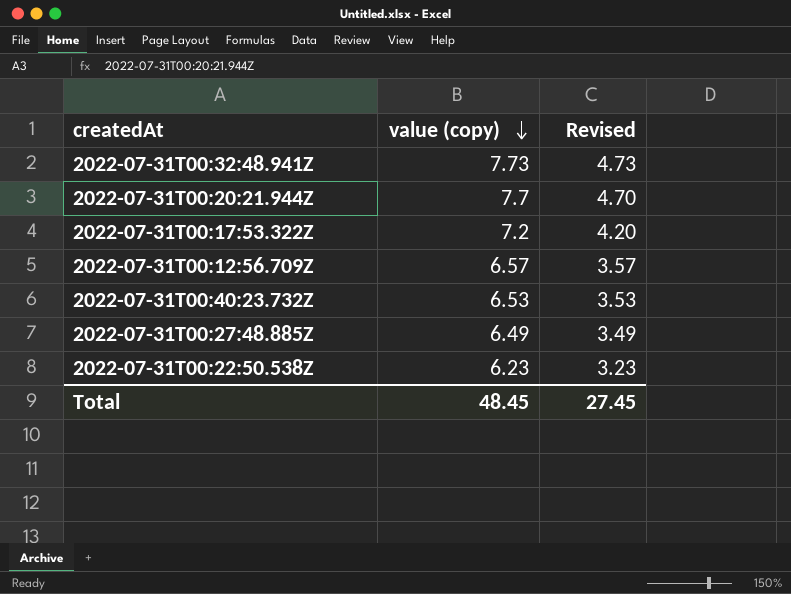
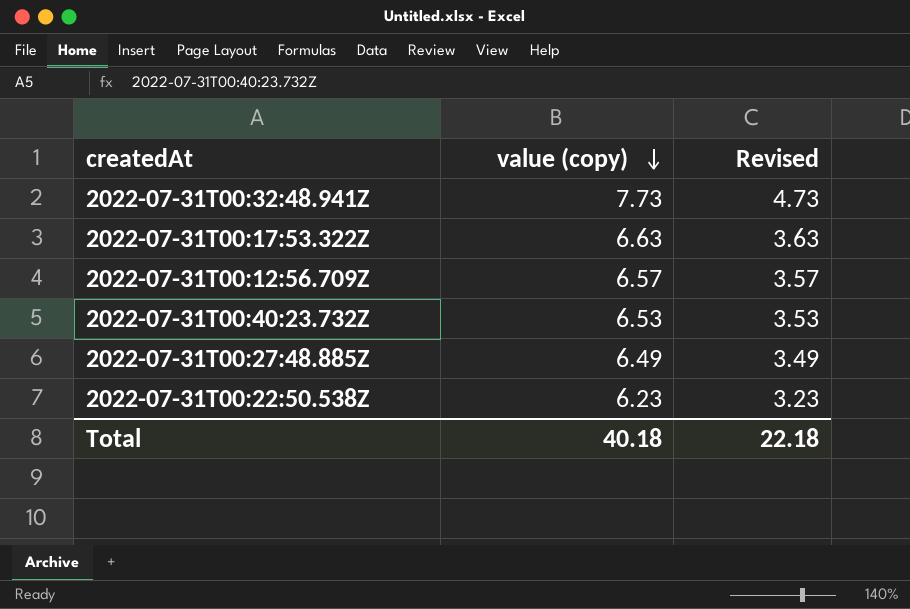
row 2022-07-31T00:20:21.944Z: 7.7 | 4.70 -> none
2022-07-31T00:17:53.322Z | value (copy): 7.2 -> 6.63
2022-07-31T00:17:53.322Z | Revised: 4.20 -> 3.63
Total | value (copy): 48.45 -> 40.18
Total | Revised: 27.45 -> 22.18

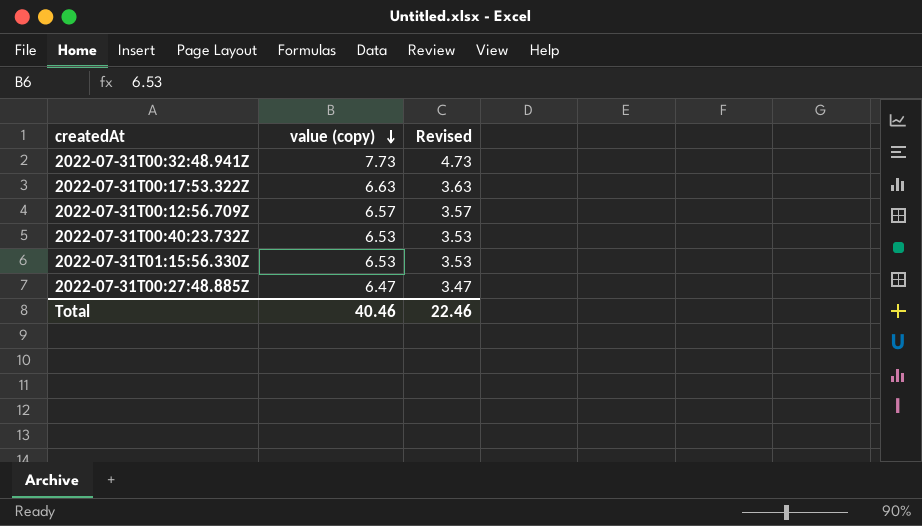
row 2022-07-31T00:22:50.538Z: 6.23 | 3.23 -> none
row 2022-07-31T01:15:56.330Z: none -> 6.53 | 3.53
2022-07-31T00:27:48.885Z | value (copy): 6.49 -> 6.47
2022-07-31T00:27:48.885Z | Revised: 3.49 -> 3.47
Total | value (copy): 40.18 -> 40.46
Total | Revised: 22.18 -> 22.46

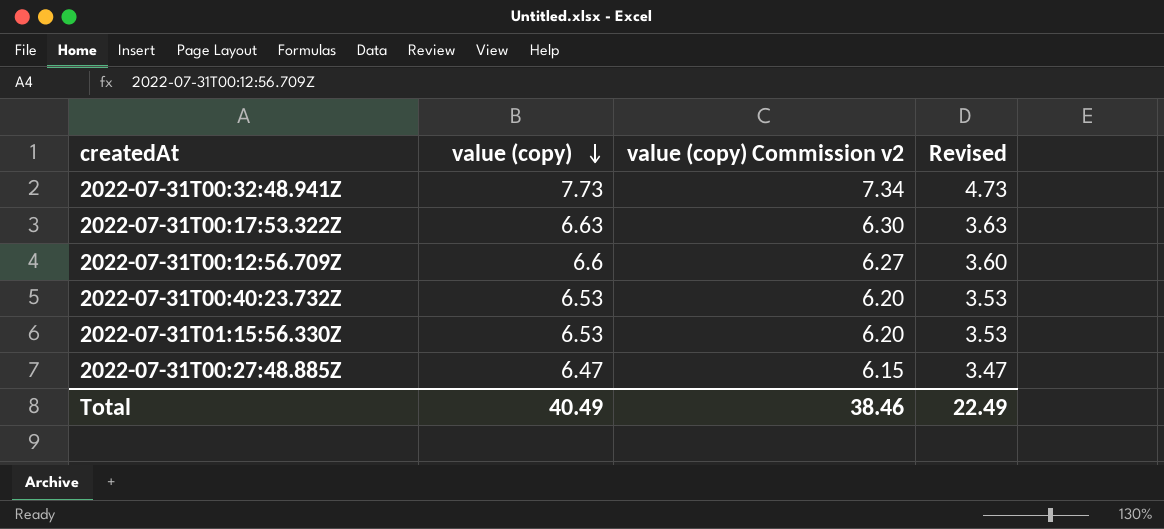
column value (copy) Commission v2 | formula: none -> [value (copy)] * 0.95
2022-07-31T00:12:56.709Z | value (copy): 6.57 -> 6.6
2022-07-31T00:12:56.709Z | Revised: 3.57 -> 3.60
Total | value (copy): 40.46 -> 40.49
Total | Revised: 22.46 -> 22.49

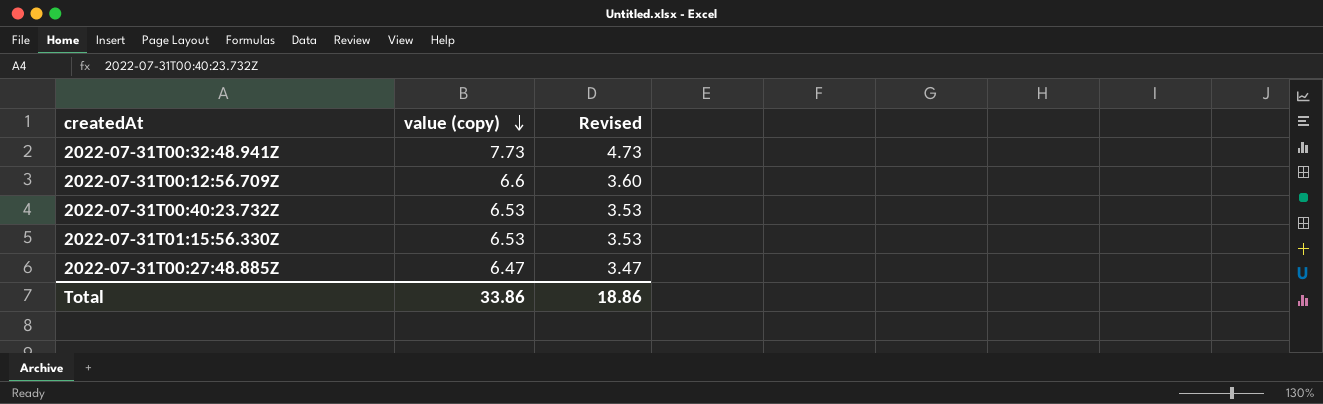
column value (copy) Commission v2 | formula: [value (copy)] * 0.95 -> none
row 2022-07-31T00:17:53.322Z: 6.63 | 6.30 | 3.63 -> none
Total | value (copy): 40.49 -> 33.86
Total | Revised: 22.49 -> 18.86

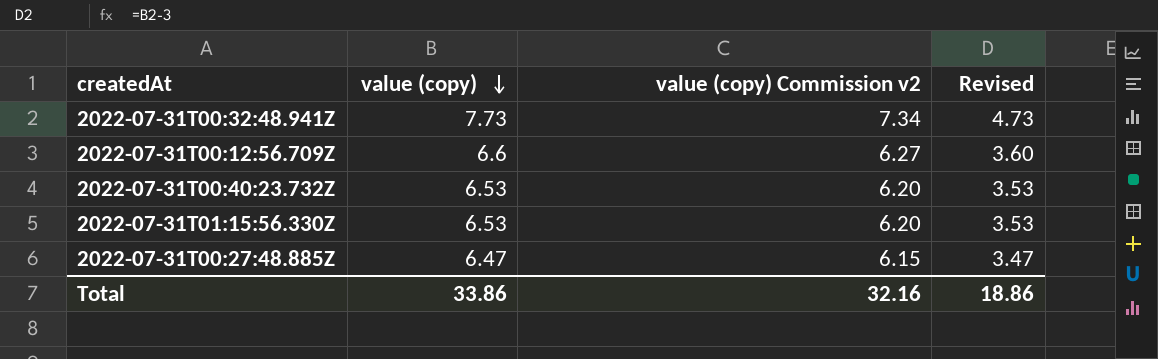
column value (copy) Commission v2 | formula: none -> [value (copy)] * 0.95

